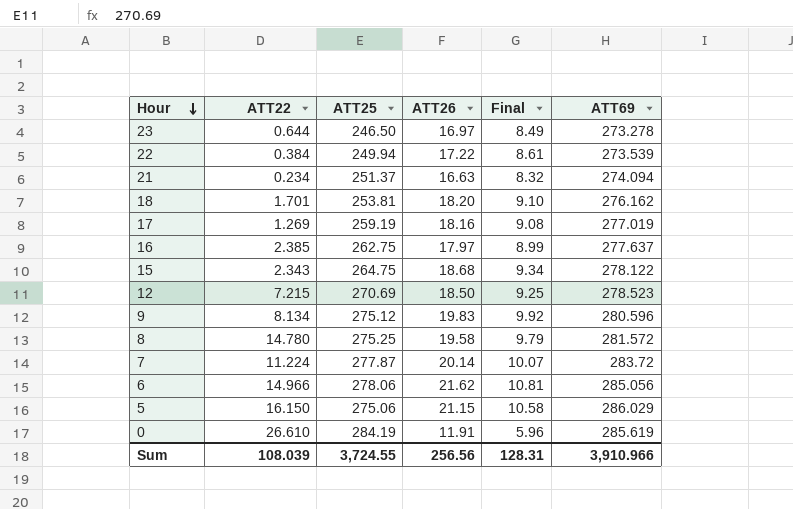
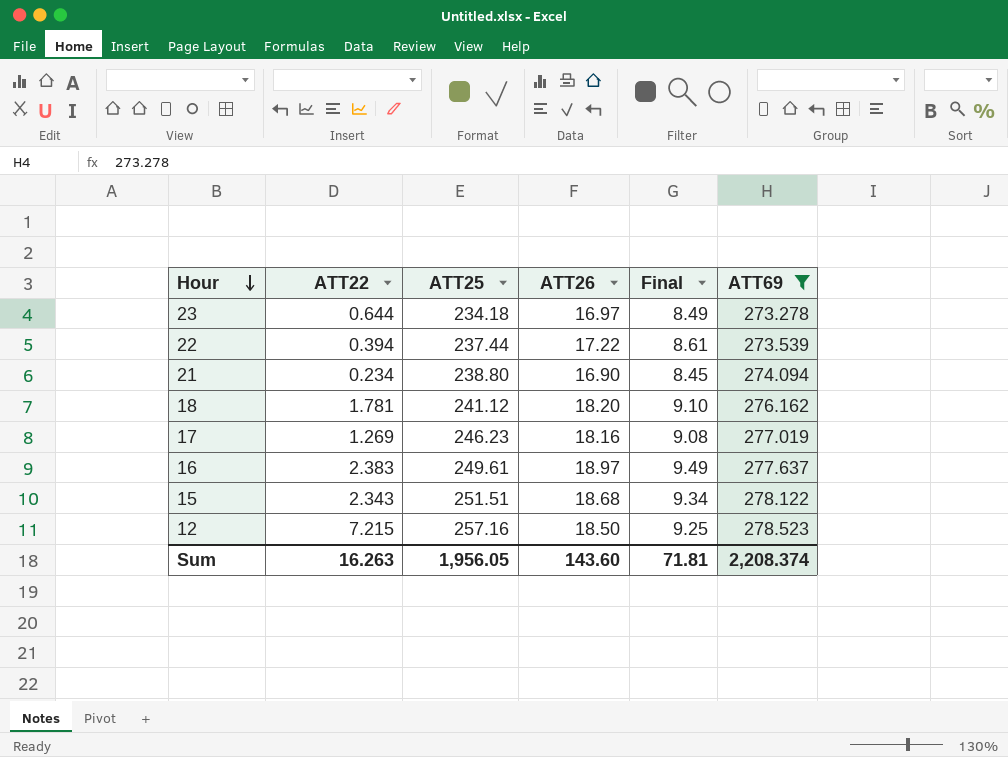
filter: none -> ATT69 <= 278.523
23 | ATT25: 246.50 -> 234.18
22 | ATT22: 0.384 -> 0.394
22 | ATT25: 249.94 -> 237.44
21 | ATT25: 251.37 -> 238.80
21 | ATT26: 16.63 -> 16.90
21 | Final: 8.32 -> 8.45
18 | ATT22: 1.701 -> 1.781
18 | ATT25: 253.81 -> 241.12
17 | ATT25: 259.19 -> 246.23
16 | ATT22: 2.385 -> 2.383
16 | ATT25: 262.75 -> 249.61
16 | ATT26: 17.97 -> 18.97
16 | Final: 8.99 -> 9.49
15 | ATT25: 264.75 -> 251.51
12 | ATT25: 270.69 -> 257.16
Sum | ATT22: 108.039 -> 16.263
Sum | ATT25: 3,724.55 -> 1,956.05
Sum | ATT26: 256.56 -> 143.60
Sum | Final: 128.31 -> 71.81
Sum | ATT69: 3,910.966 -> 2,208.374

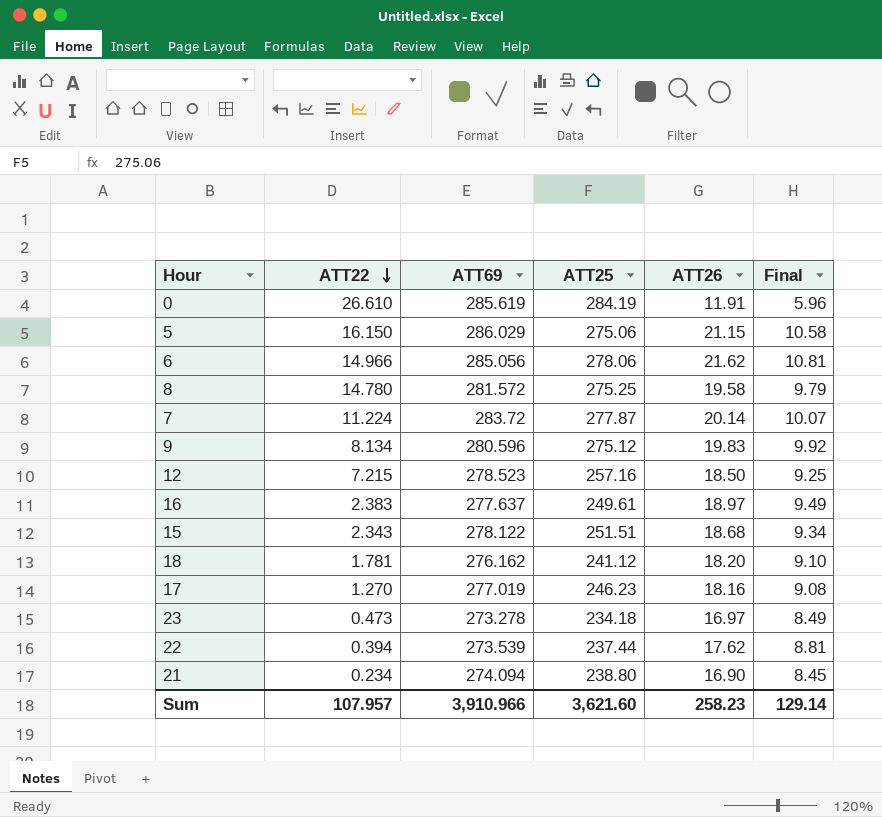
filter: ATT69 <= 278.523 -> none
row order: Hour descending -> ATT22 descending
column ATT69 | position: 6 -> 3
17 | ATT22: 1.269 -> 1.270
23 | ATT22: 0.644 -> 0.473
22 | ATT26: 17.22 -> 17.62
22 | Final: 8.61 -> 8.81
Sum | ATT22: 16.263 -> 107.957
Sum | ATT69: 2,208.374 -> 3,910.966
Sum | ATT25: 1,956.05 -> 3,621.60
Sum | ATT26: 143.60 -> 258.23
Sum | Final: 71.81 -> 129.14

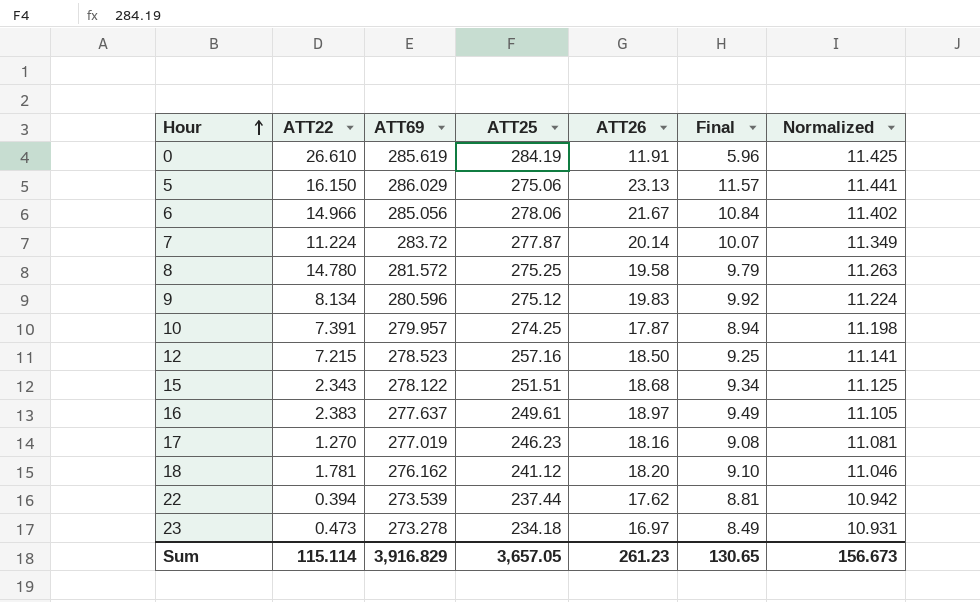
row order: ATT22 descending -> Hour ascending
column Normalized | formula: none -> [ATT69] * 0.04
row 21: 0.234 | 274.094 | 238.80 | 16.90 | 8.45 -> none
5 | ATT26: 21.15 -> 23.13
5 | Final: 10.58 -> 11.57
6 | ATT26: 21.62 -> 21.67
6 | Final: 10.81 -> 10.84
row 10: none -> 7.391 | 279.957 | 274.25 | 17.87 | 8.94 | 11.198
Sum | ATT22: 107.957 -> 115.114
Sum | ATT69: 3,910.966 -> 3,916.829
Sum | ATT25: 3,621.60 -> 3,657.05
Sum | ATT26: 258.23 -> 261.23
Sum | Final: 129.14 -> 130.65

